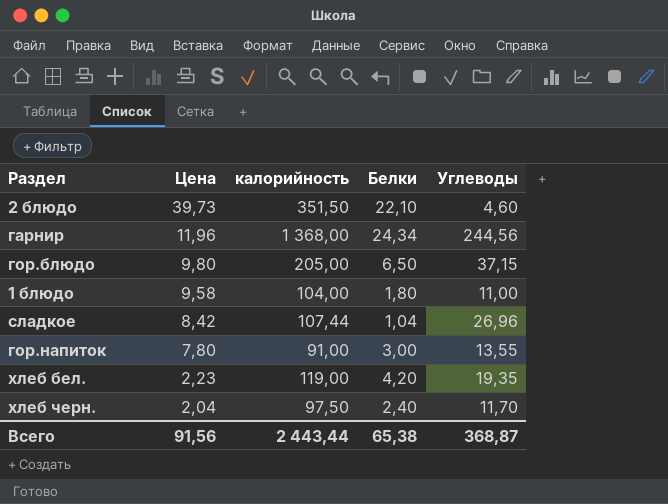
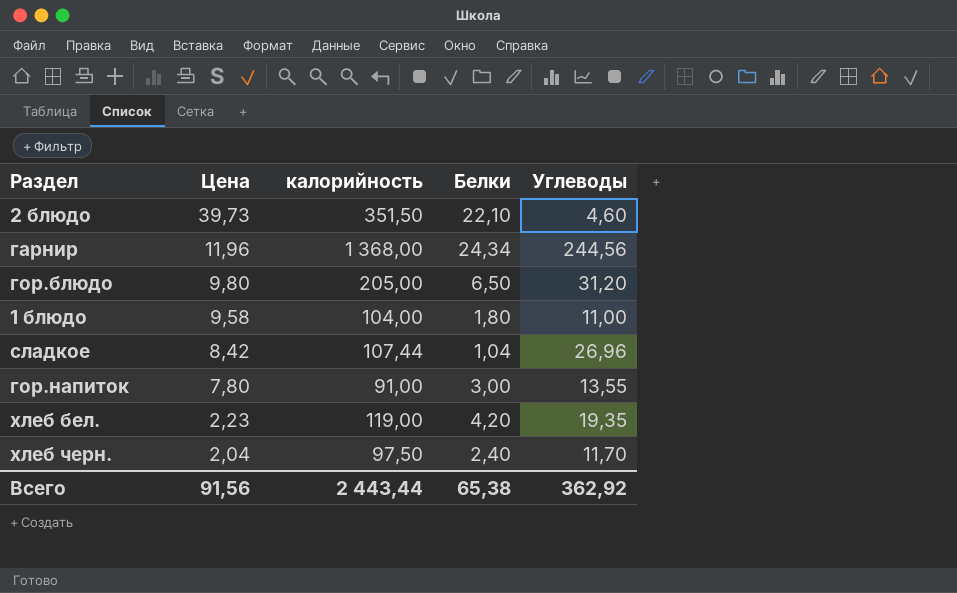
гор.блюдо | Углеводы: 37,15 -> 31,20
Всего | Углеводы: 368,87 -> 362,92

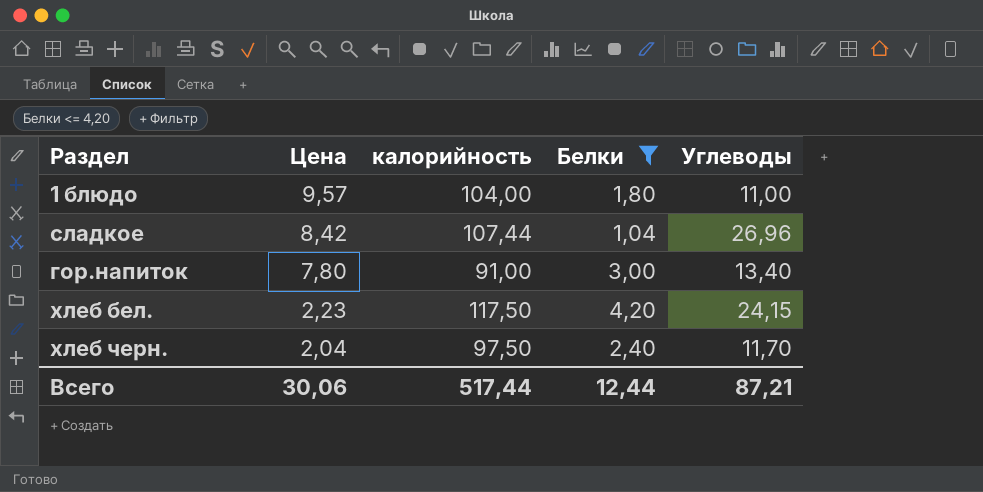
filter: none -> Белки <= 4,20
1 блюдо | Цена: 9,58 -> 9,57
гор.напиток | Углеводы: 13,55 -> 13,40
хлеб бел. | калорийность: 119,00 -> 117,50
хлеб бел. | Углеводы: 19,35 -> 24,15
Всего | Цена: 91,56 -> 30,06
Всего | калорийность: 2 443,44 -> 517,44
Всего | Белки: 65,38 -> 12,44
Всего | Углеводы: 362,92 -> 87,21

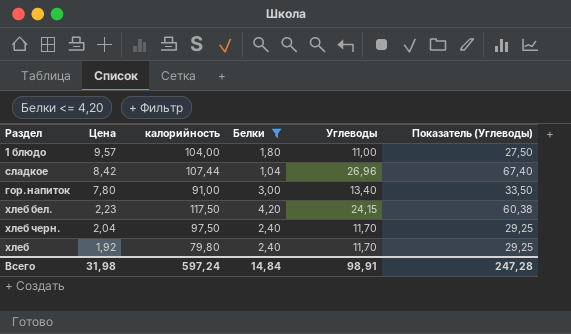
column Показатель (Углеводы) | formula: none -> [Углеводы] * 2,5
row хлеб: none -> 1,92 | 79,80 | 2,40 | 11,70 | 29,25
Всего | Цена: 30,06 -> 31,98
Всего | калорийность: 517,44 -> 597,24
Всего | Белки: 12,44 -> 14,84
Всего | Углеводы: 87,21 -> 98,91

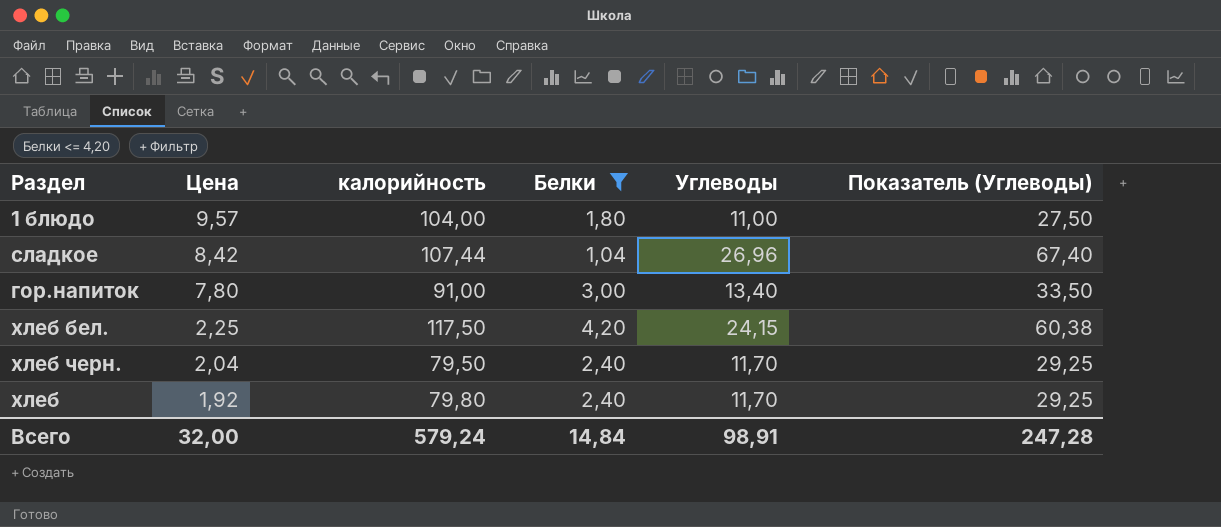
хлеб бел. | Цена: 2,23 -> 2,25
хлеб черн. | калорийность: 97,50 -> 79,50
Всего | Цена: 31,98 -> 32,00
Всего | калорийность: 597,24 -> 579,24

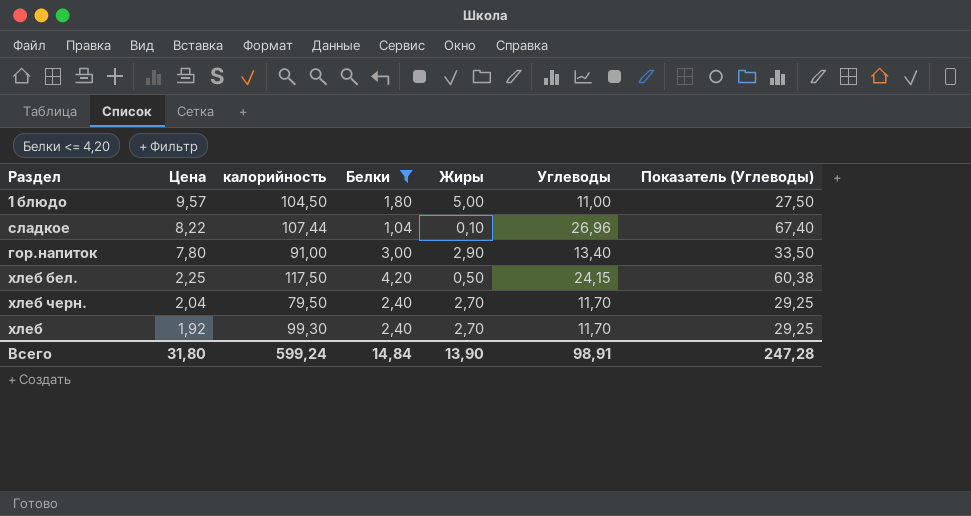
column Жиры | position: none -> 5
1 блюдо | калорийность: 104,00 -> 104,50
сладкое | Цена: 8,42 -> 8,22
хлеб | калорийность: 79,80 -> 99,30
Всего | Цена: 32,00 -> 31,80
Всего | калорийность: 579,24 -> 599,24

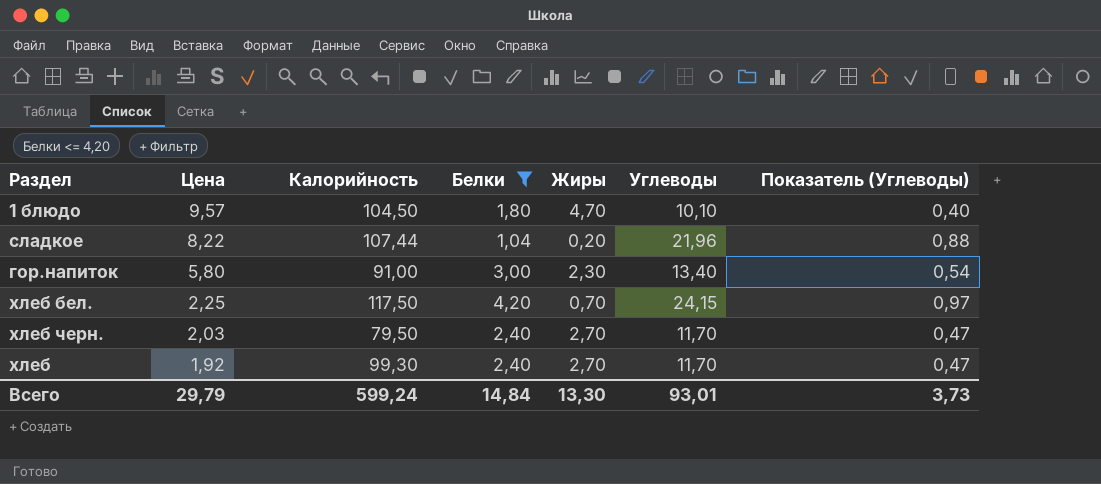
column name: калорийность -> Калорийность
column Показатель (Углеводы) | formula: [Углеводы] * 2,5 -> [Углеводы] * 0,04
1 блюдо | Жиры: 5,00 -> 4,70
1 блюдо | Углеводы: 11,00 -> 10,10
сладкое | Жиры: 0,10 -> 0,20
сладкое | Углеводы: 26,96 -> 21,96
гор.напиток | Цена: 7,80 -> 5,80
гор.напиток | Жиры: 2,90 -> 2,30
хлеб бел. | Жиры: 0,50 -> 0,70
хлеб черн. | Цена: 2,04 -> 2,03
Всего | Цена: 31,80 -> 29,79
Всего | Жиры: 13,90 -> 13,30
Всего | Углеводы: 98,91 -> 93,01
Всего | Показатель (Углеводы): 247,28 -> 3,73

